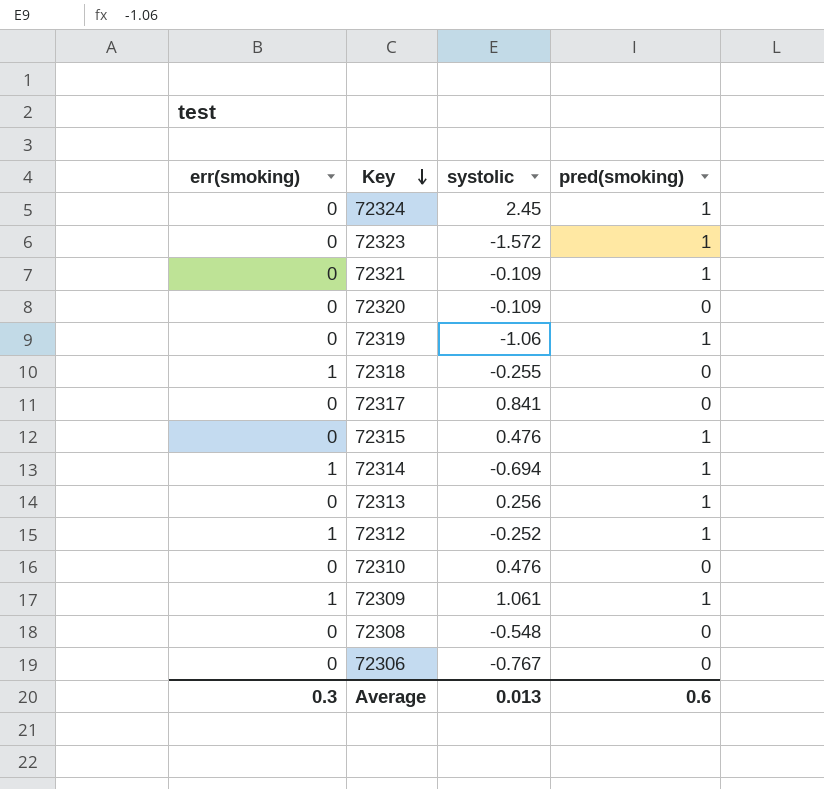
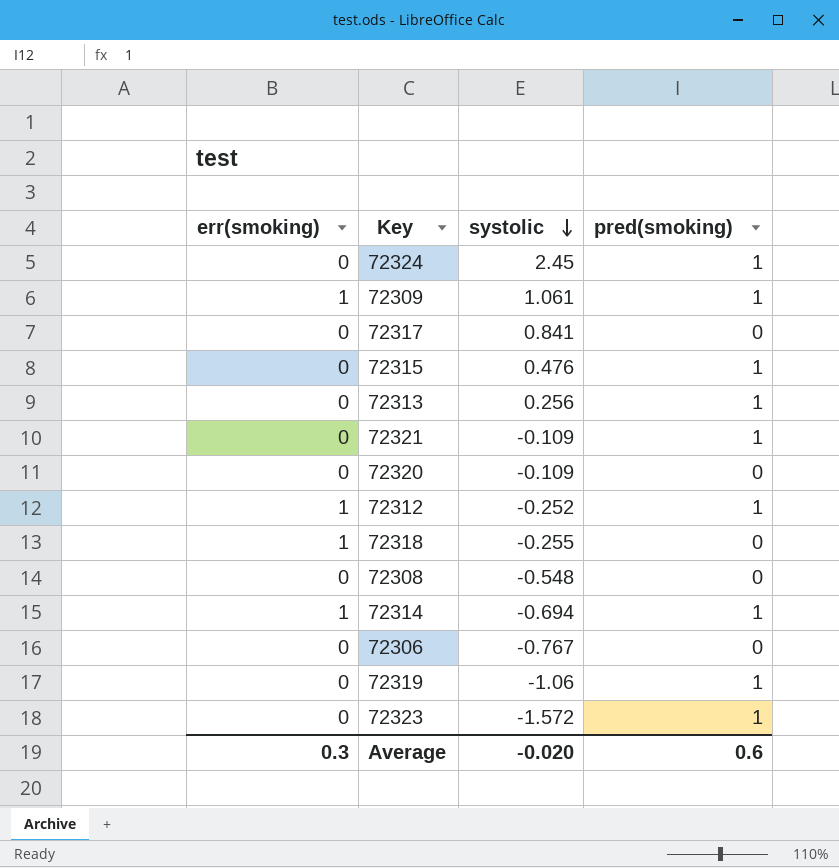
row order: Key descending -> systolic descending
row 72310: 0 | 0.476 | 0 -> none
Average | systolic: 0.013 -> -0.020

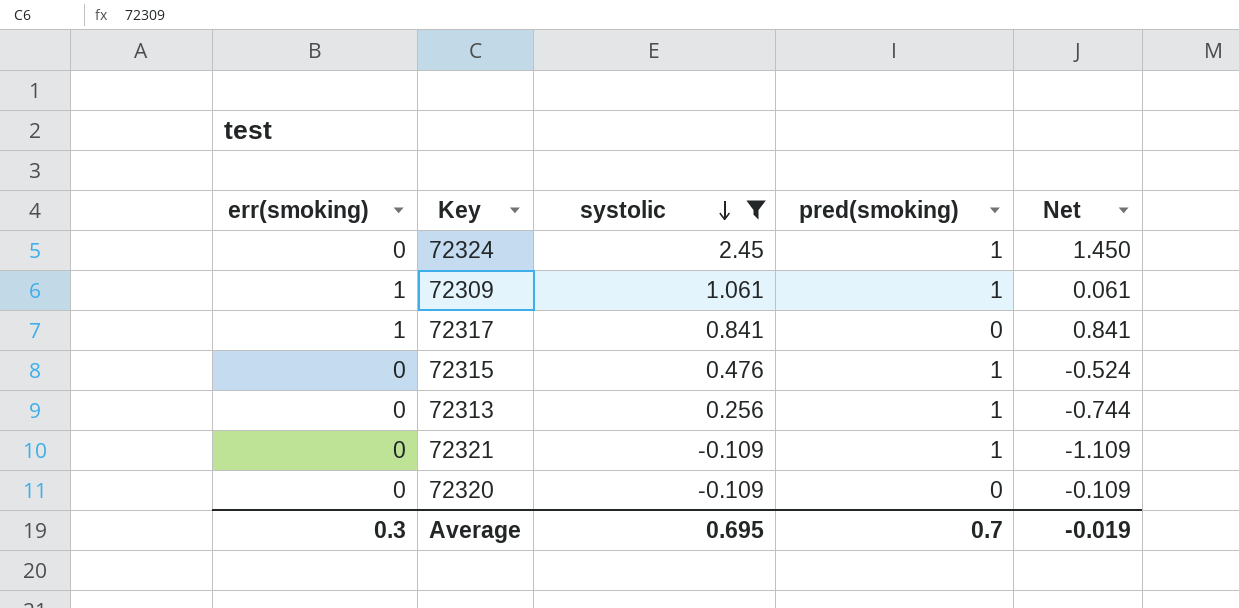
filter: none -> systolic >= -0.109
column Net | formula: none -> [systolic] - [pred(smoking)]
72317 | err(smoking): 0 -> 1
Average | systolic: -0.020 -> 0.695
Average | pred(smoking): 0.6 -> 0.7

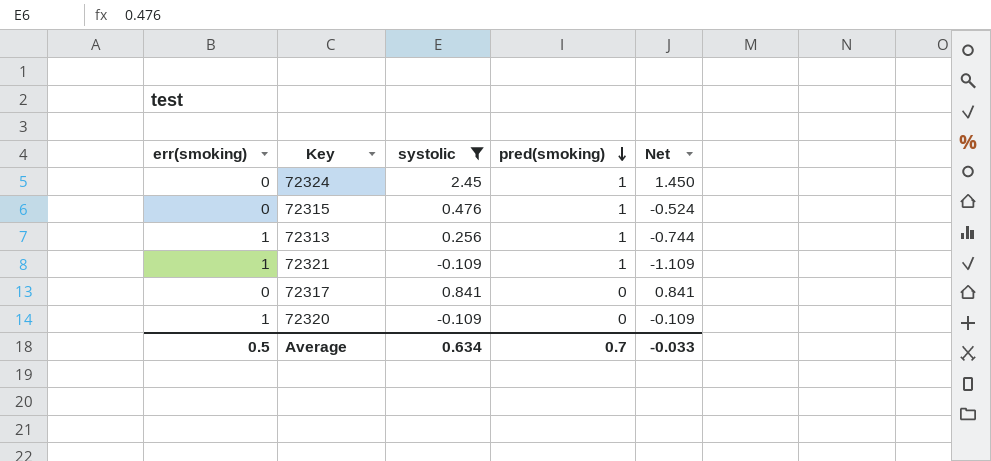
row order: systolic descending -> pred(smoking) descending
row 72309: 1 | 1.061 | 1 | 0.061 -> none
72313 | err(smoking): 0 -> 1
72321 | err(smoking): 0 -> 1
72317 | err(smoking): 1 -> 0
72320 | err(smoking): 0 -> 1
Average | err(smoking): 0.3 -> 0.5
Average | systolic: 0.695 -> 0.634
Average | Net: -0.019 -> -0.033

